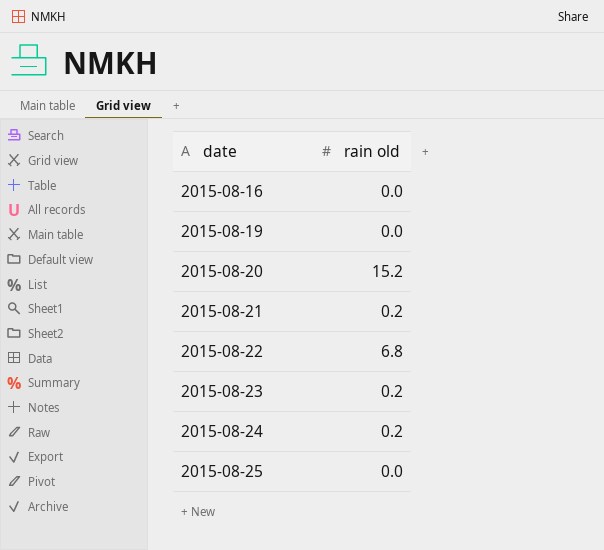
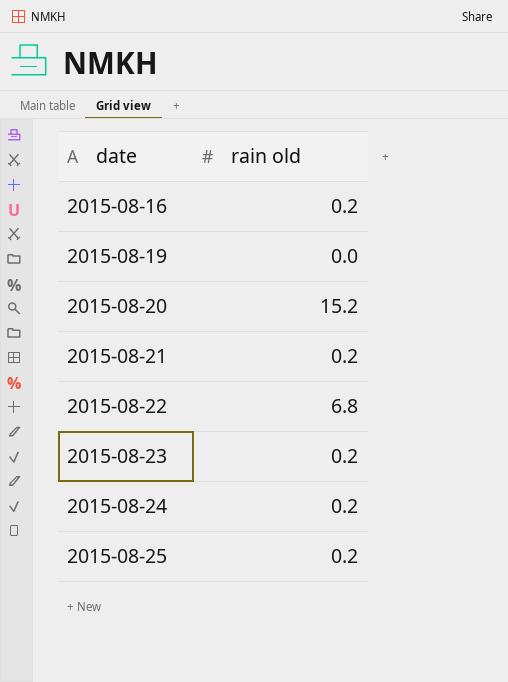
2015-08-16 | rain old: 0.0 -> 0.2
2015-08-25 | rain old: 0.0 -> 0.2

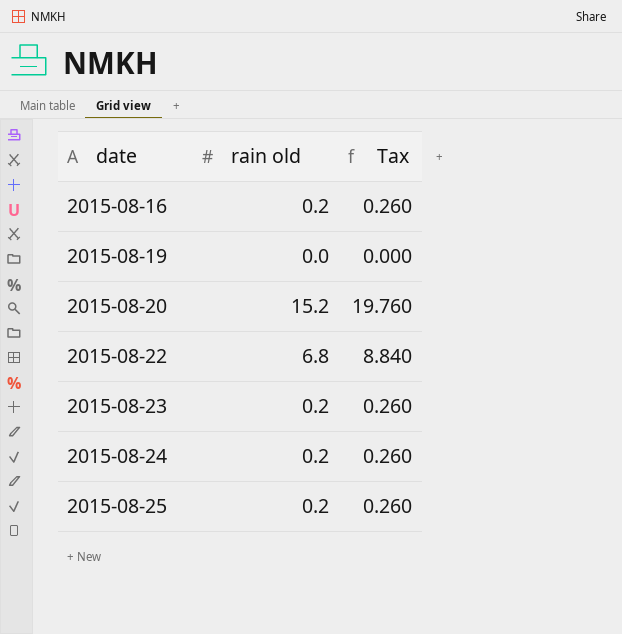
column Tax | formula: none -> [rain old] * 1.3
row 2015-08-21: 0.2 -> none

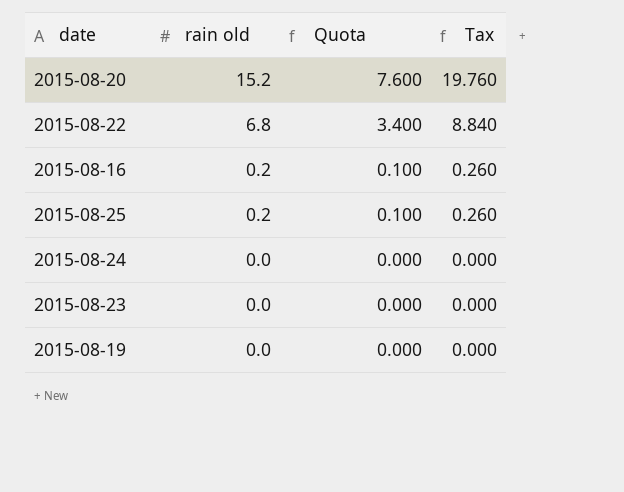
row order: date ascending -> rain old descending
column Quota | formula: none -> [rain old] * 0.5
2015-08-24 | rain old: 0.2 -> 0.0
2015-08-24 | Tax: 0.260 -> 0.000
2015-08-23 | rain old: 0.2 -> 0.0
2015-08-23 | Tax: 0.260 -> 0.000

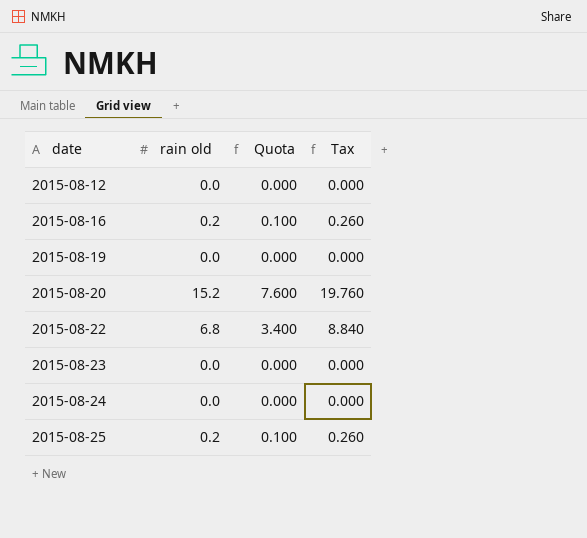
row order: rain old descending -> date ascending
row 2015-08-12: none -> 0.0 | 0.000 | 0.000

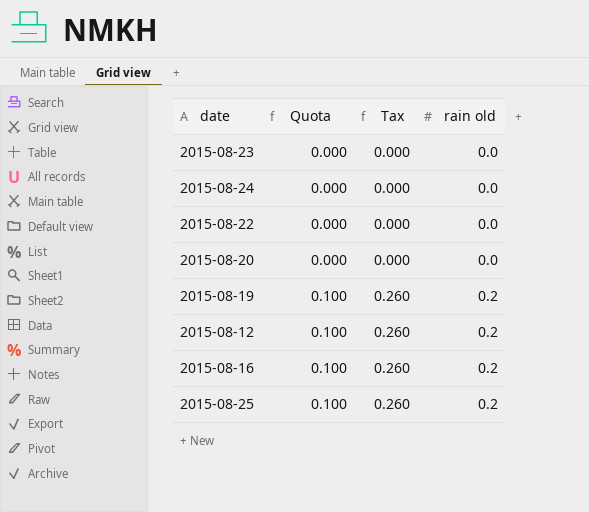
row order: date ascending -> Quota ascending
column rain old | position: 2 -> 4
2015-08-22 | Quota: 3.400 -> 0.000
2015-08-22 | Tax: 8.840 -> 0.000
2015-08-22 | rain old: 6.8 -> 0.0
2015-08-20 | Quota: 7.600 -> 0.000
2015-08-20 | Tax: 19.760 -> 0.000
2015-08-20 | rain old: 15.2 -> 0.0
2015-08-19 | Quota: 0.000 -> 0.100
2015-08-19 | Tax: 0.000 -> 0.260
2015-08-19 | rain old: 0.0 -> 0.2
2015-08-12 | Quota: 0.000 -> 0.100
2015-08-12 | Tax: 0.000 -> 0.260
2015-08-12 | rain old: 0.0 -> 0.2

